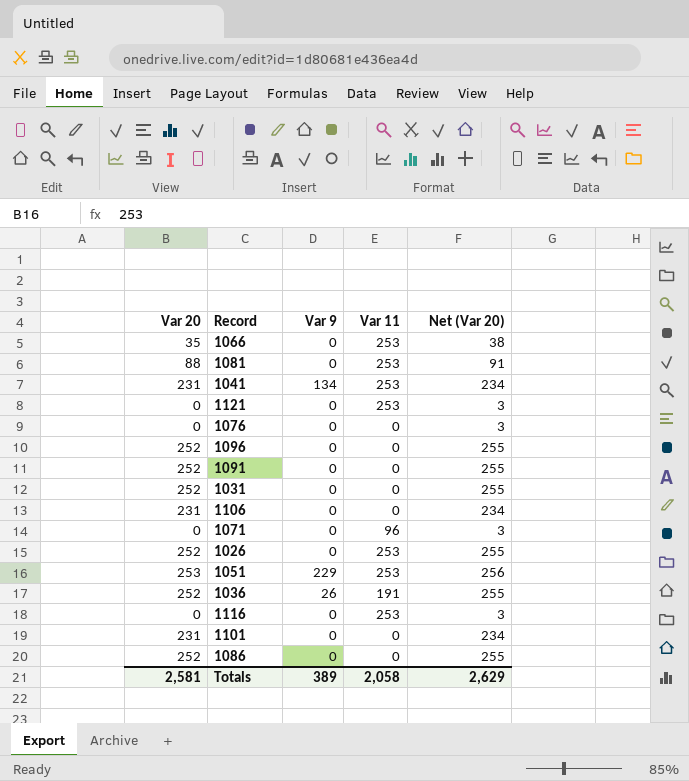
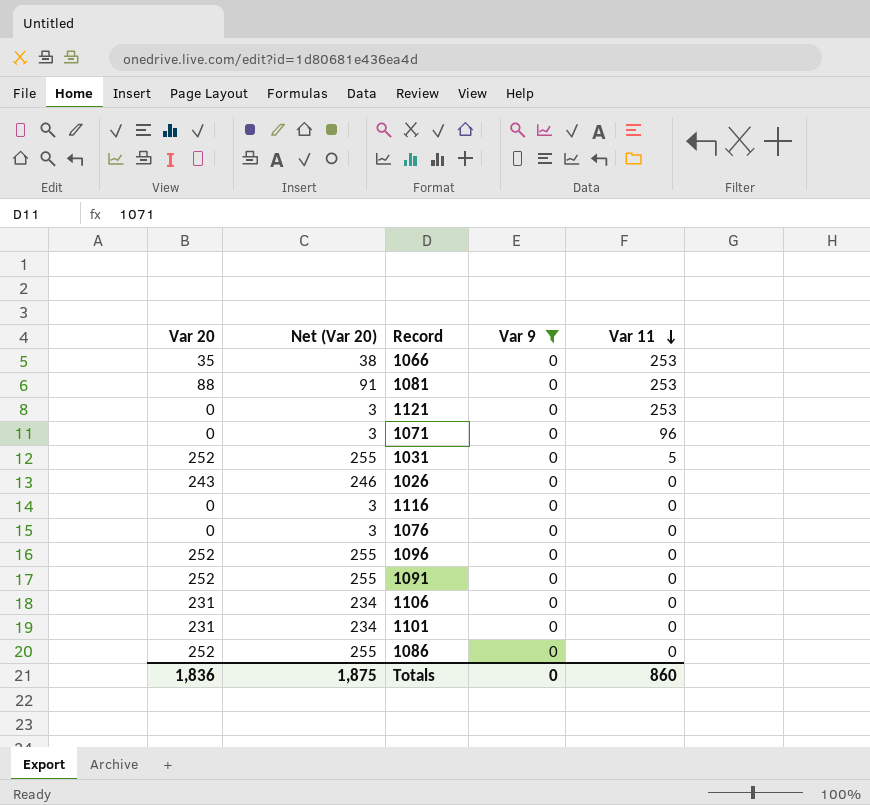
filter: none -> Var 9 = 0
row order: none -> Var 11 descending
column Net (Var 20) | position: 5 -> 2
1031 | Var 11: 0 -> 5
1026 | Var 20: 252 -> 243
1026 | Net (Var 20): 255 -> 246
1026 | Var 11: 253 -> 0
1116 | Var 11: 253 -> 0
Totals | Var 20: 2,581 -> 1,836
Totals | Net (Var 20): 2,629 -> 1,875
Totals | Var 9: 389 -> 0
Totals | Var 11: 2,058 -> 860

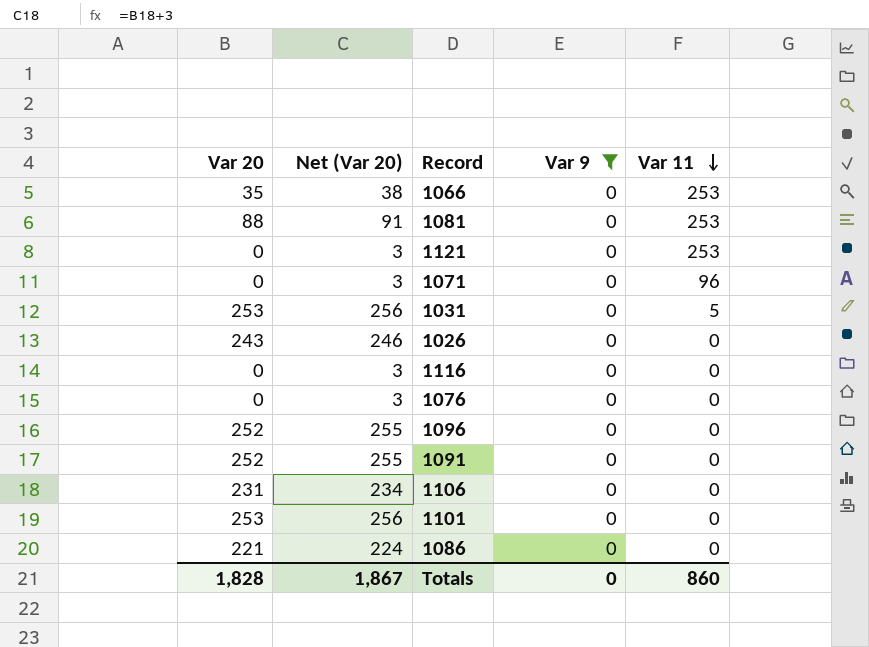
1031 | Var 20: 252 -> 253
1031 | Net (Var 20): 255 -> 256
1101 | Var 20: 231 -> 253
1101 | Net (Var 20): 234 -> 256
1086 | Var 20: 252 -> 221
1086 | Net (Var 20): 255 -> 224
Totals | Var 20: 1,836 -> 1,828
Totals | Net (Var 20): 1,875 -> 1,867

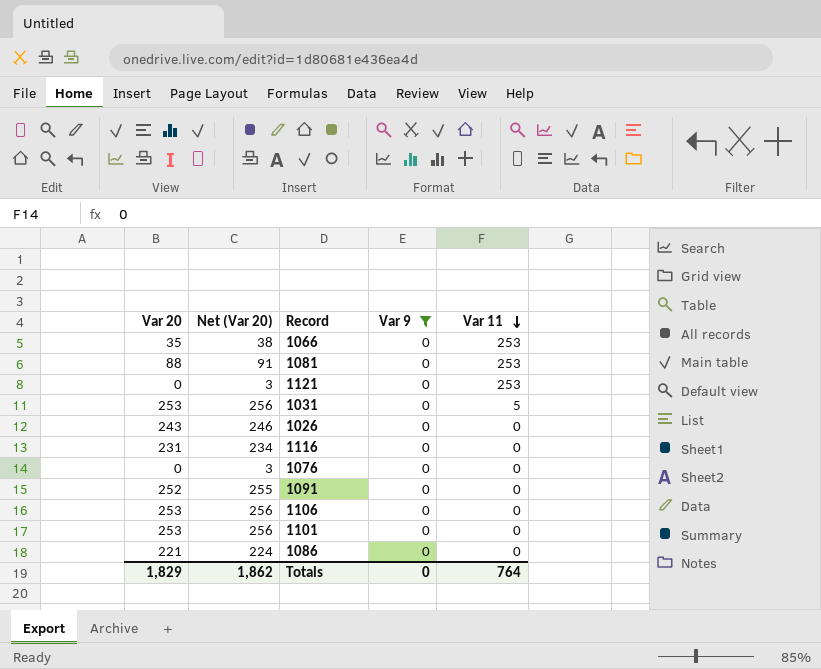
row 1071: 0 | 3 | 0 | 96 -> none
row 1096: 252 | 255 | 0 | 0 -> none
1116 | Var 20: 0 -> 231
1116 | Net (Var 20): 3 -> 234
1106 | Var 20: 231 -> 253
1106 | Net (Var 20): 234 -> 256
Totals | Var 20: 1,828 -> 1,829
Totals | Net (Var 20): 1,867 -> 1,862
Totals | Var 11: 860 -> 764

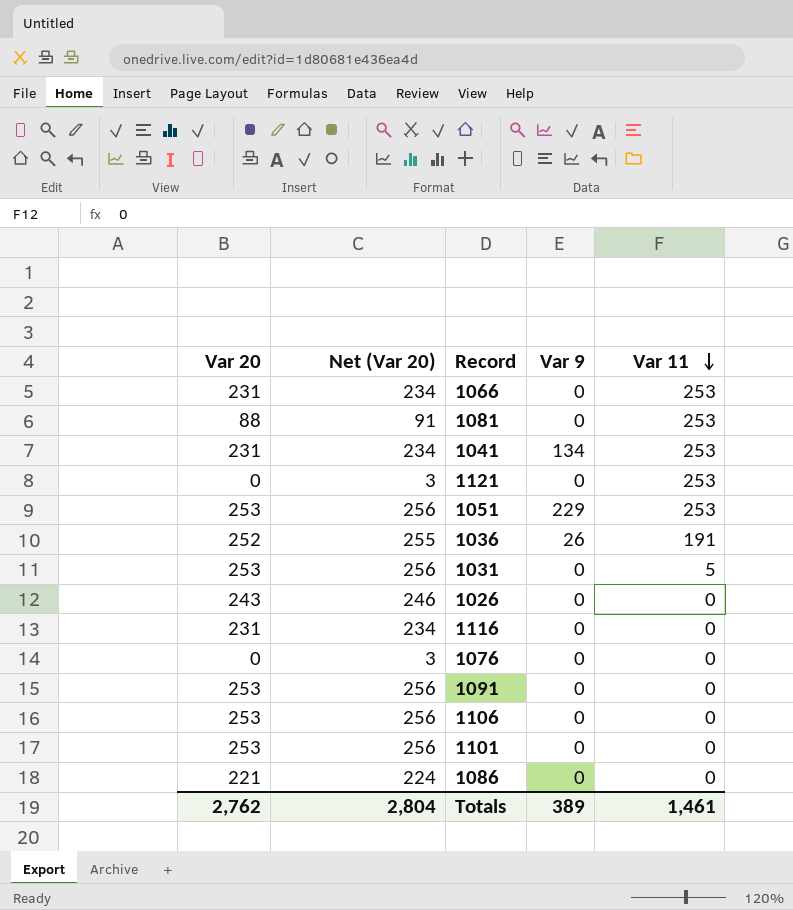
filter: Var 9 = 0 -> none
1066 | Var 20: 35 -> 231
1066 | Net (Var 20): 38 -> 234
1091 | Var 20: 252 -> 253
1091 | Net (Var 20): 255 -> 256
Totals | Var 20: 1,829 -> 2,762
Totals | Net (Var 20): 1,862 -> 2,804
Totals | Var 9: 0 -> 389
Totals | Var 11: 764 -> 1,461

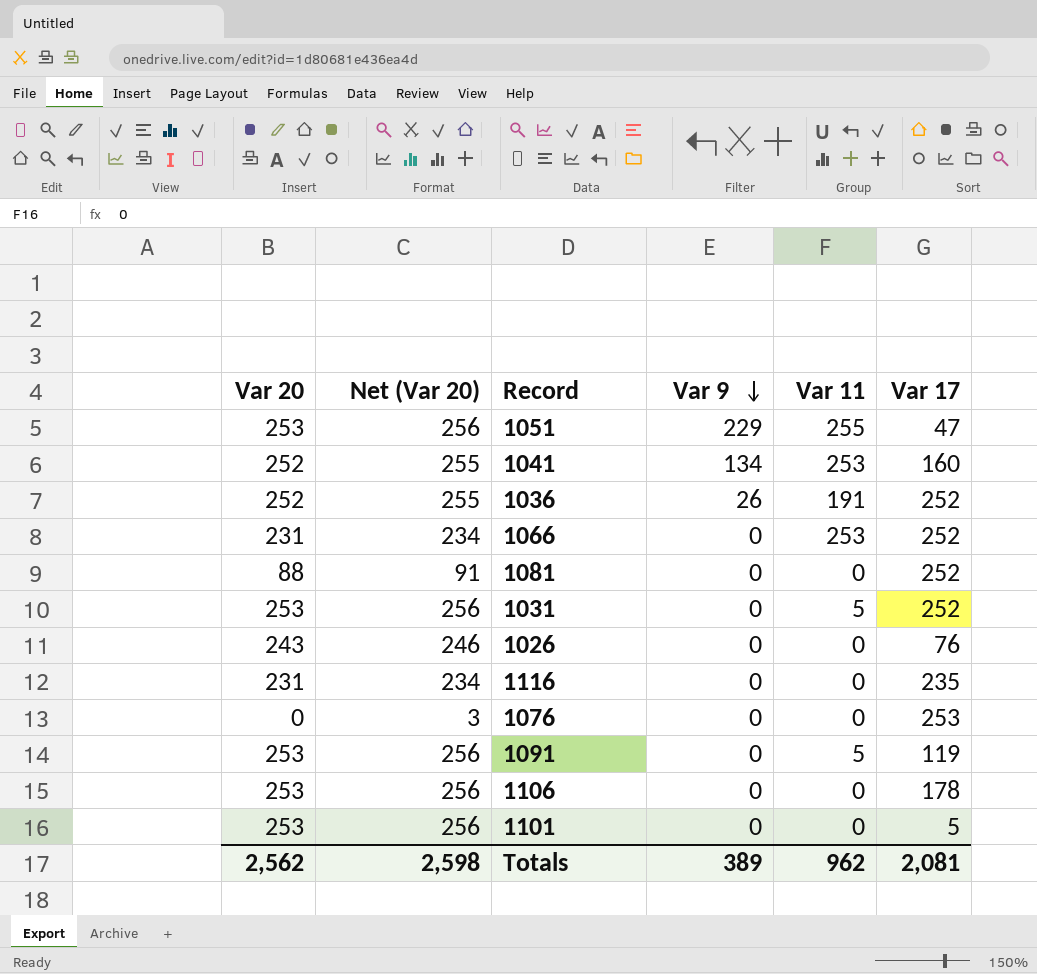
row order: Var 11 descending -> Var 9 descending
column Var 17 | position: none -> 6
row 1121: 0 | 3 | 0 | 253 -> none
row 1086: 221 | 224 | 0 | 0 -> none
1051 | Var 11: 253 -> 255
1041 | Var 20: 231 -> 252
1041 | Net (Var 20): 234 -> 255
1081 | Var 11: 253 -> 0
1091 | Var 11: 0 -> 5
Totals | Var 20: 2,762 -> 2,562
Totals | Net (Var 20): 2,804 -> 2,598
Totals | Var 11: 1,461 -> 962

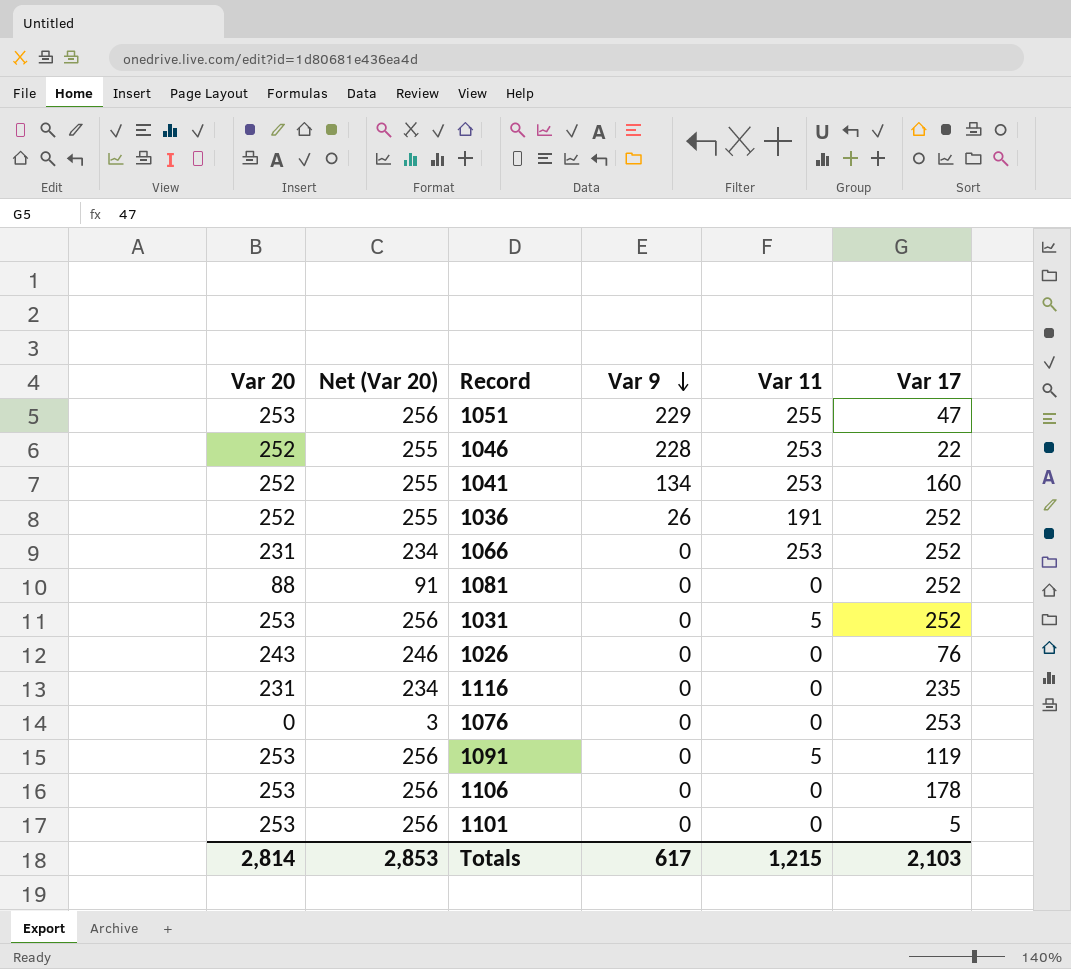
row 1046: none -> 252 | 255 | 228 | 253 | 22
Totals | Var 20: 2,562 -> 2,814
Totals | Net (Var 20): 2,598 -> 2,853
Totals | Var 9: 389 -> 617
Totals | Var 11: 962 -> 1,215
Totals | Var 17: 2,081 -> 2,103

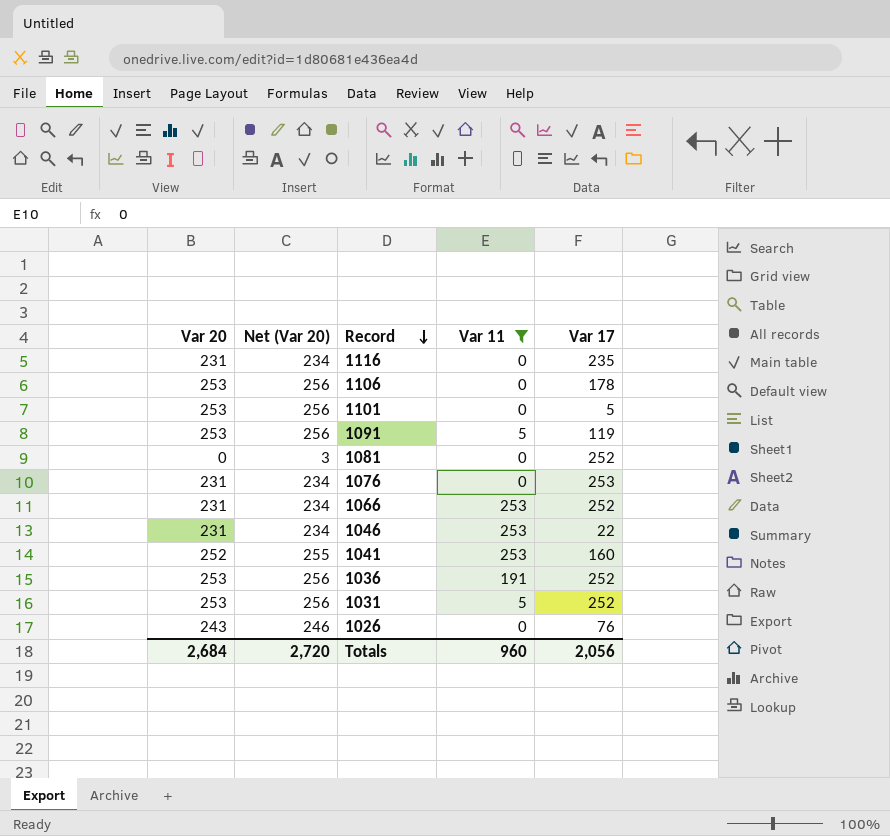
filter: none -> Var 11 != 255
row order: Var 9 descending -> Record descending
column Var 9 | position: 4 -> none
1081 | Var 20: 88 -> 0
1081 | Net (Var 20): 91 -> 3
1076 | Var 20: 0 -> 231
1076 | Net (Var 20): 3 -> 234
1046 | Var 20: 252 -> 231
1046 | Net (Var 20): 255 -> 234
1036 | Var 20: 252 -> 253
1036 | Net (Var 20): 255 -> 256
Totals | Var 20: 2,814 -> 2,684
Totals | Net (Var 20): 2,853 -> 2,720
Totals | Var 11: 1,215 -> 960
Totals | Var 17: 2,103 -> 2,056

